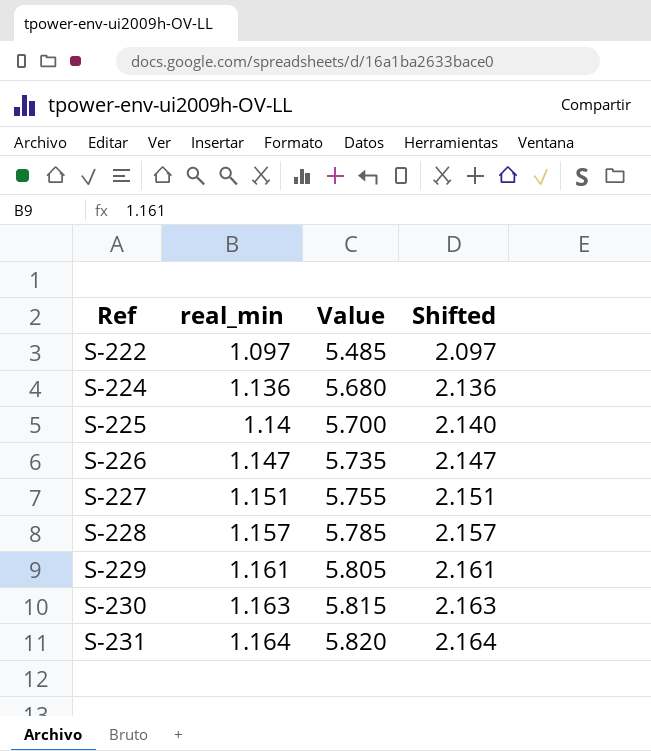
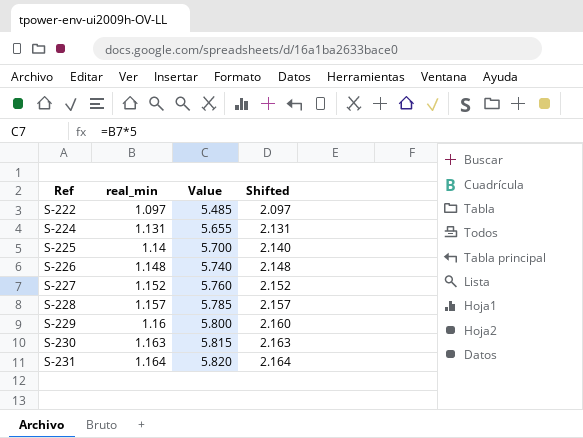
S-224 | real_min: 1.136 -> 1.131
S-224 | Value: 5.680 -> 5.655
S-224 | Shifted: 2.136 -> 2.131
S-226 | real_min: 1.147 -> 1.148
S-226 | Value: 5.735 -> 5.740
S-226 | Shifted: 2.147 -> 2.148
S-227 | real_min: 1.151 -> 1.152
S-227 | Value: 5.755 -> 5.760
S-227 | Shifted: 2.151 -> 2.152
S-229 | real_min: 1.161 -> 1.16
S-229 | Value: 5.805 -> 5.800
S-229 | Shifted: 2.161 -> 2.160

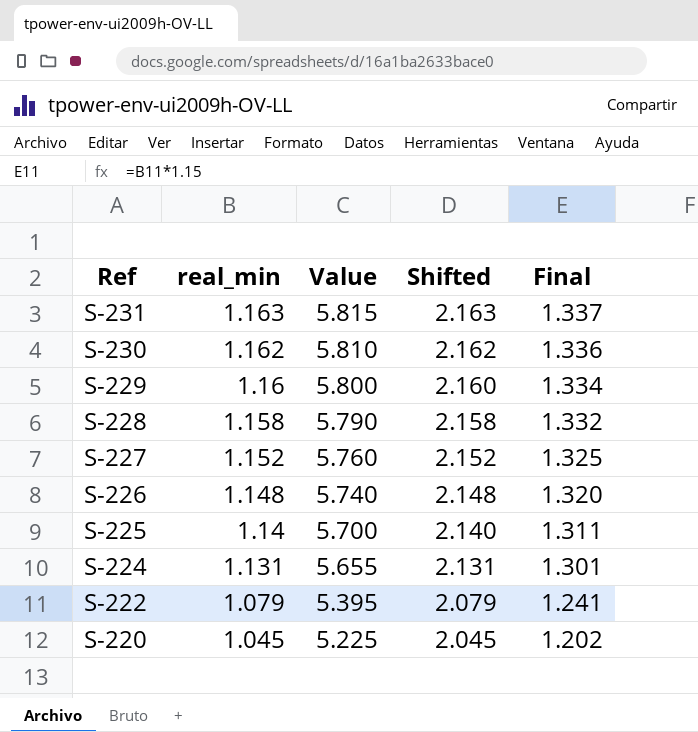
row order: Ref ascending -> Ref descending
column Final | formula: none -> [real_min] * 1.15
S-231 | real_min: 1.164 -> 1.163
S-231 | Value: 5.820 -> 5.815
S-231 | Shifted: 2.164 -> 2.163
S-230 | real_min: 1.163 -> 1.162
S-230 | Value: 5.815 -> 5.810
S-230 | Shifted: 2.163 -> 2.162
S-228 | real_min: 1.157 -> 1.158
S-228 | Value: 5.785 -> 5.790
S-228 | Shifted: 2.157 -> 2.158
S-222 | real_min: 1.097 -> 1.079
S-222 | Value: 5.485 -> 5.395
S-222 | Shifted: 2.097 -> 2.079
row S-220: none -> 1.045 | 5.225 | 2.045 | 1.202

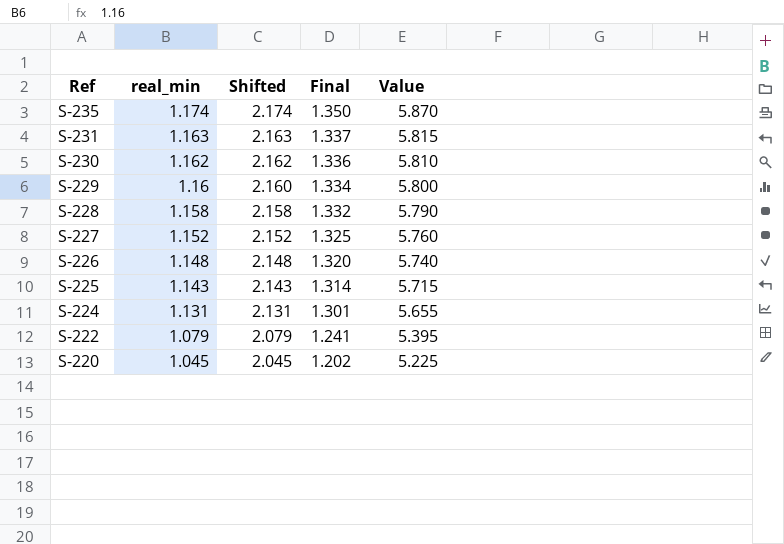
column Value | position: 3 -> 5
row S-235: none -> 1.174 | 2.174 | 1.350 | 5.870
S-225 | real_min: 1.14 -> 1.143
S-225 | Shifted: 2.140 -> 2.143
S-225 | Final: 1.311 -> 1.314
S-225 | Value: 5.700 -> 5.715

